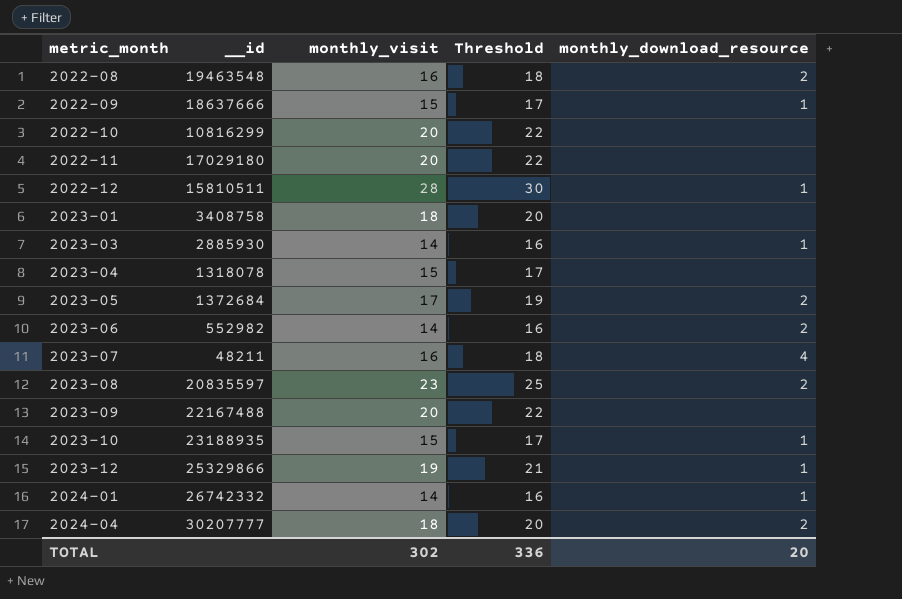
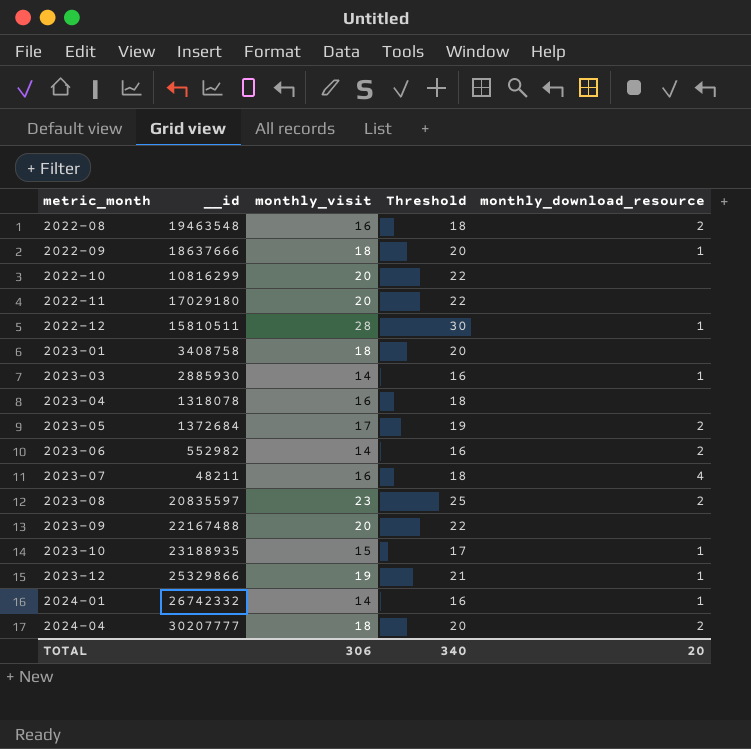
2022-09 | monthly_visit: 15 -> 18
2022-09 | Threshold: 17 -> 20
2023-04 | monthly_visit: 15 -> 16
2023-04 | Threshold: 17 -> 18
TOTAL | monthly_visit: 302 -> 306
TOTAL | Threshold: 336 -> 340

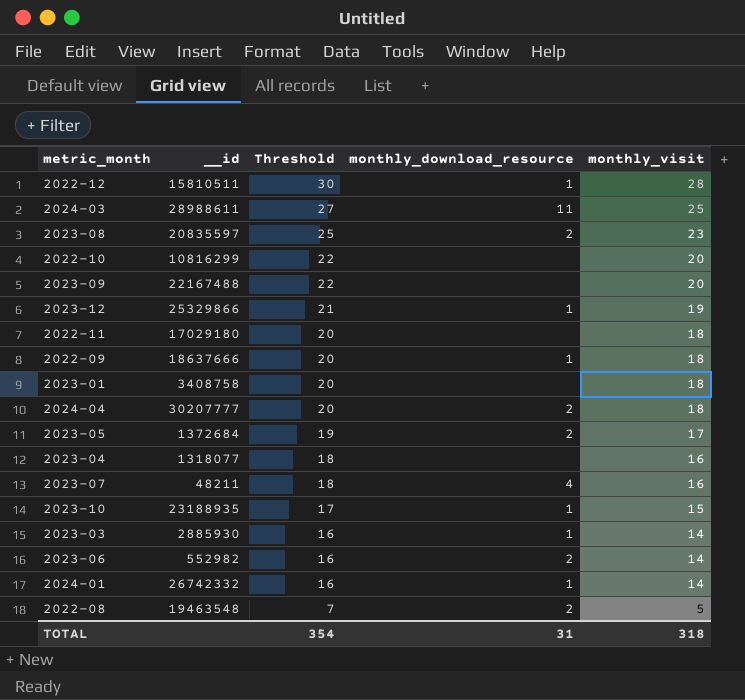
row order: metric_month ascending -> Threshold descending
column monthly_visit | position: 3 -> 5
row 2024-03: none -> 28988611 | 27 | 11 | 25
2022-11 | Threshold: 22 -> 20
2022-11 | monthly_visit: 20 -> 18
2023-04 | __id: 1318078 -> 1318077
2022-08 | Threshold: 18 -> 7
2022-08 | monthly_visit: 16 -> 5
TOTAL | Threshold: 340 -> 354
TOTAL | monthly_download_resource: 20 -> 31
TOTAL | monthly_visit: 306 -> 318

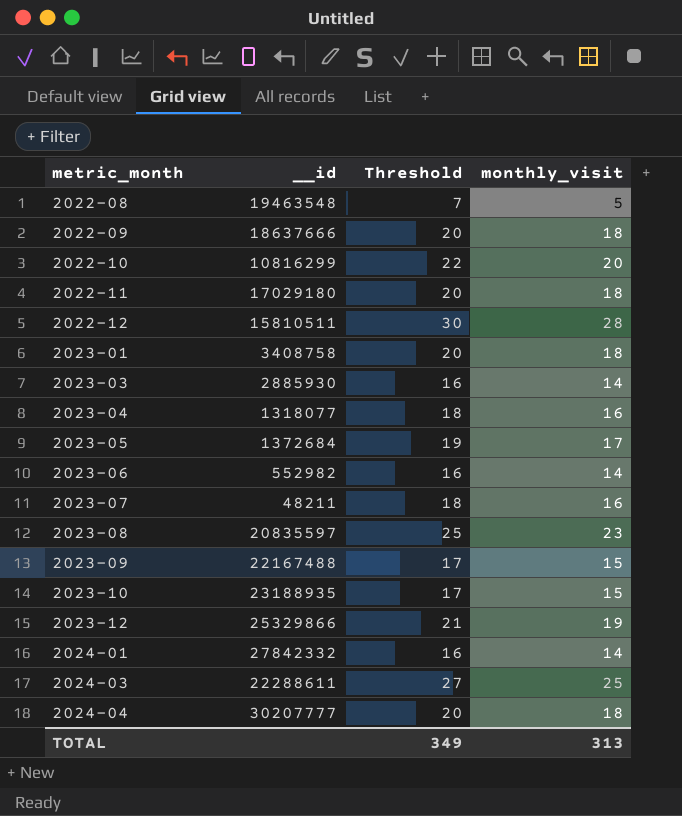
row order: Threshold descending -> metric_month ascending
column monthly_download_resource | position: 4 -> none
2023-09 | Threshold: 22 -> 17
2023-09 | monthly_visit: 20 -> 15
2024-01 | __id: 26742332 -> 27842332
2024-03 | __id: 28988611 -> 22288611
TOTAL | Threshold: 354 -> 349
TOTAL | monthly_visit: 318 -> 313

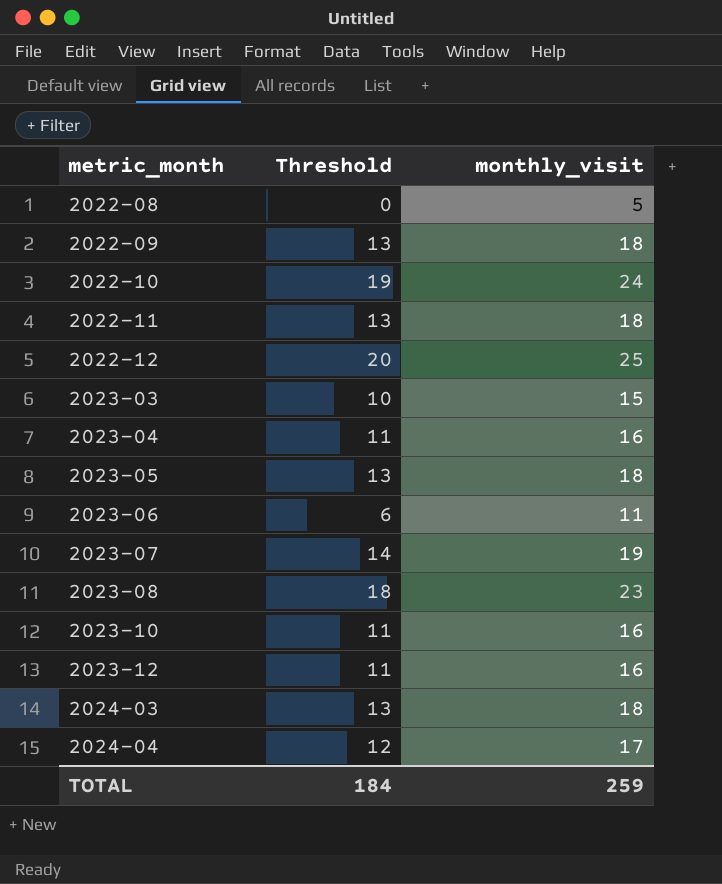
column __id | position: 2 -> none
column Threshold | formula: [monthly_visit] + 2 -> [monthly_visit] - 5
row 2023-01: 3408758 | 20 | 18 -> none
row 2023-09: 22167488 | 17 | 15 -> none
row 2024-01: 27842332 | 16 | 14 -> none
2022-10 | monthly_visit: 20 -> 24
2022-12 | monthly_visit: 28 -> 25
2023-03 | monthly_visit: 14 -> 15
2023-05 | monthly_visit: 17 -> 18
2023-06 | monthly_visit: 14 -> 11
2023-07 | monthly_visit: 16 -> 19
2023-10 | monthly_visit: 15 -> 16
2023-12 | monthly_visit: 19 -> 16
2024-03 | monthly_visit: 25 -> 18
2024-04 | monthly_visit: 18 -> 17
TOTAL | Threshold: 349 -> 184
TOTAL | monthly_visit: 313 -> 259

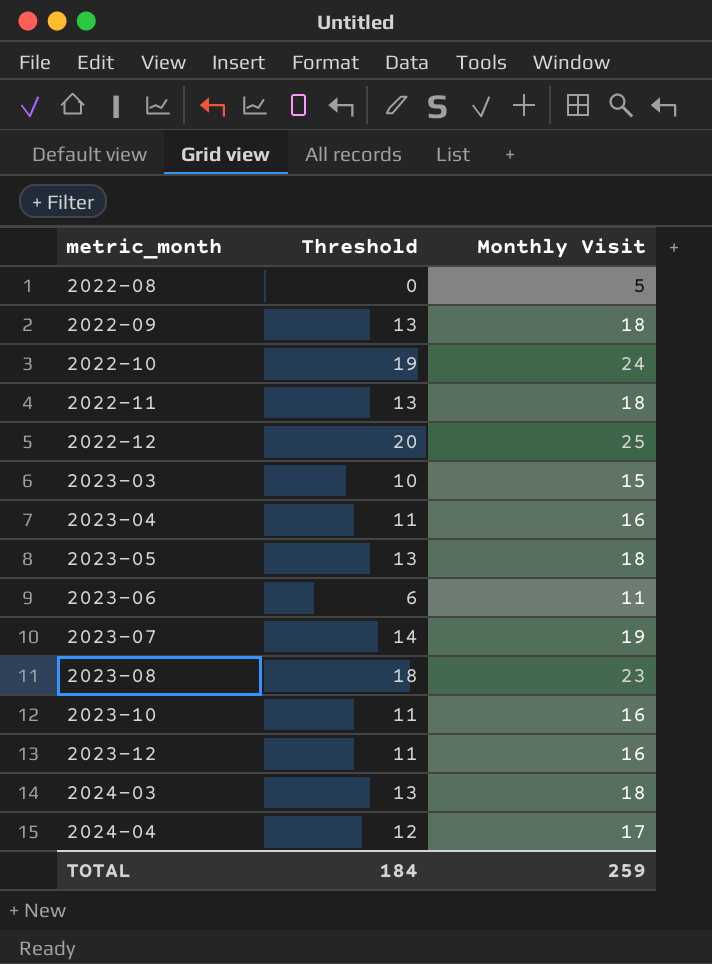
column name: monthly_visit -> Monthly Visit

